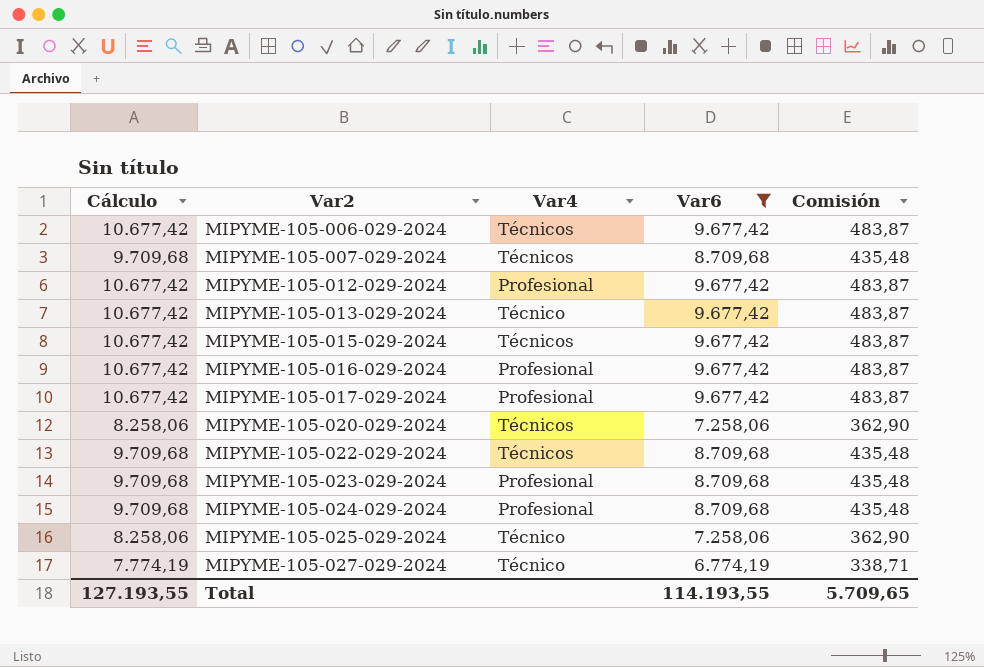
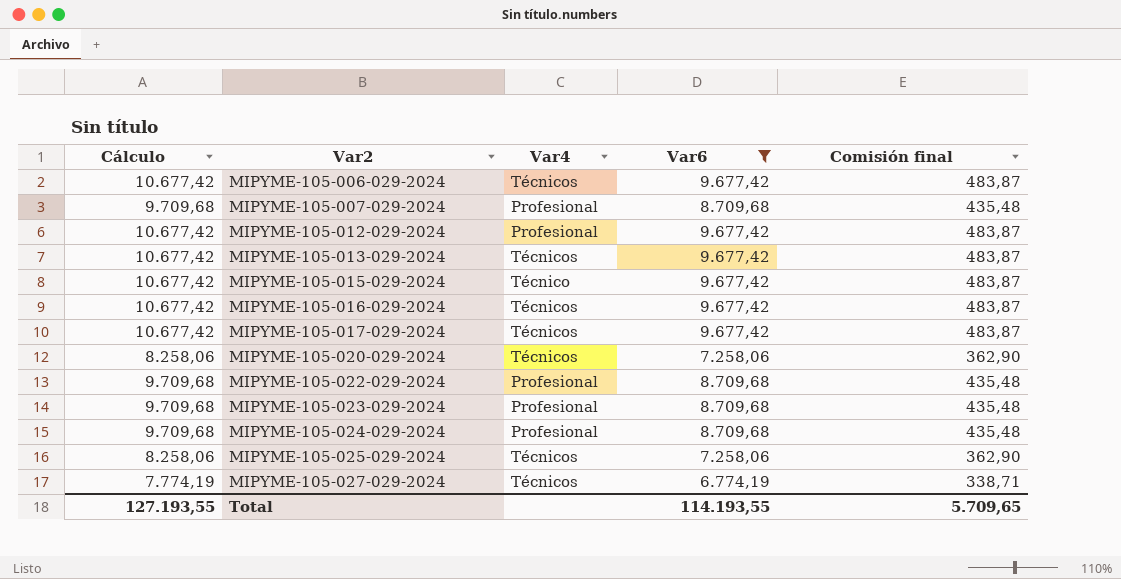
column name: Comisión -> Comisión final
MIPYME-105-007-029-2024 | Var4: Técnicos -> Profesional
MIPYME-105-013-029-2024 | Var4: Técnico -> Técnicos
MIPYME-105-015-029-2024 | Var4: Técnicos -> Técnico
MIPYME-105-016-029-2024 | Var4: Profesional -> Técnicos
MIPYME-105-017-029-2024 | Var4: Profesional -> Técnicos
MIPYME-105-022-029-2024 | Var4: Técnicos -> Profesional
MIPYME-105-025-029-2024 | Var4: Técnico -> Técnicos
MIPYME-105-027-029-2024 | Var4: Técnico -> Técnicos

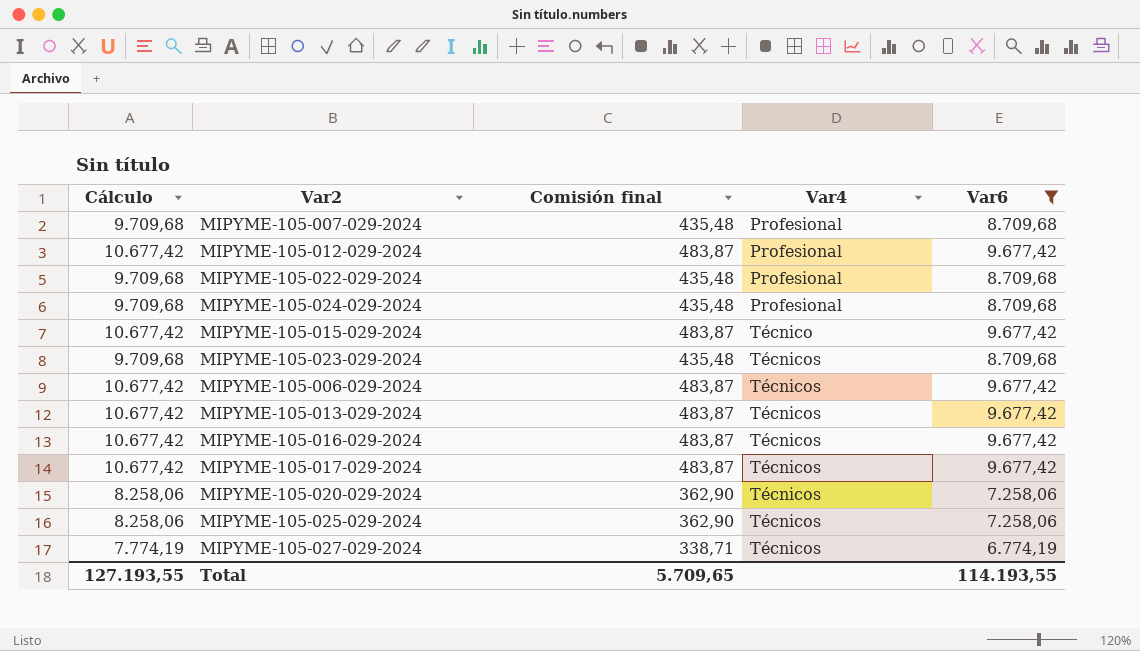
row order: Var2 ascending -> Var4 ascending
column Comisión final | position: 5 -> 3
MIPYME-105-023-029-2024 | Var4: Profesional -> Técnicos

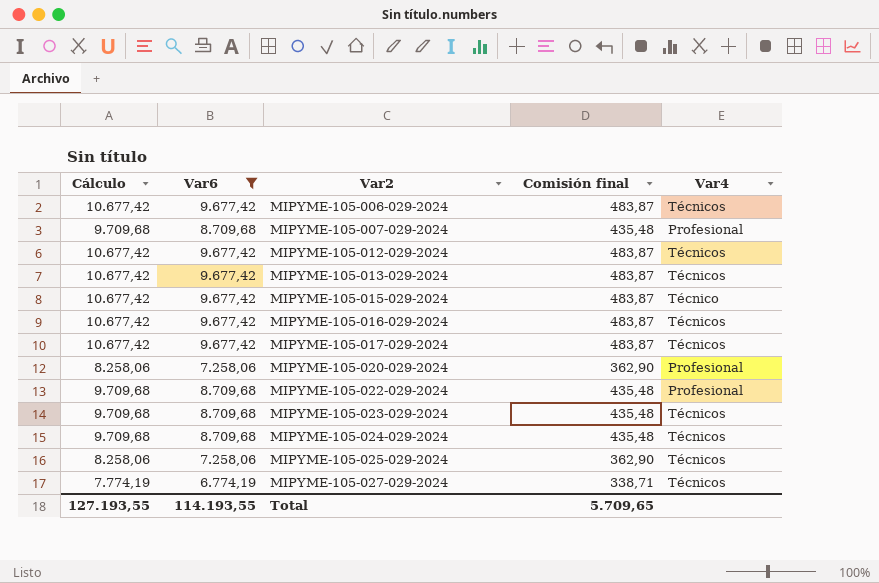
row order: Var4 ascending -> Var2 ascending
column Var6 | position: 5 -> 2
MIPYME-105-012-029-2024 | Var4: Profesional -> Técnicos
MIPYME-105-020-029-2024 | Var4: Técnicos -> Profesional
MIPYME-105-024-029-2024 | Var4: Profesional -> Técnicos

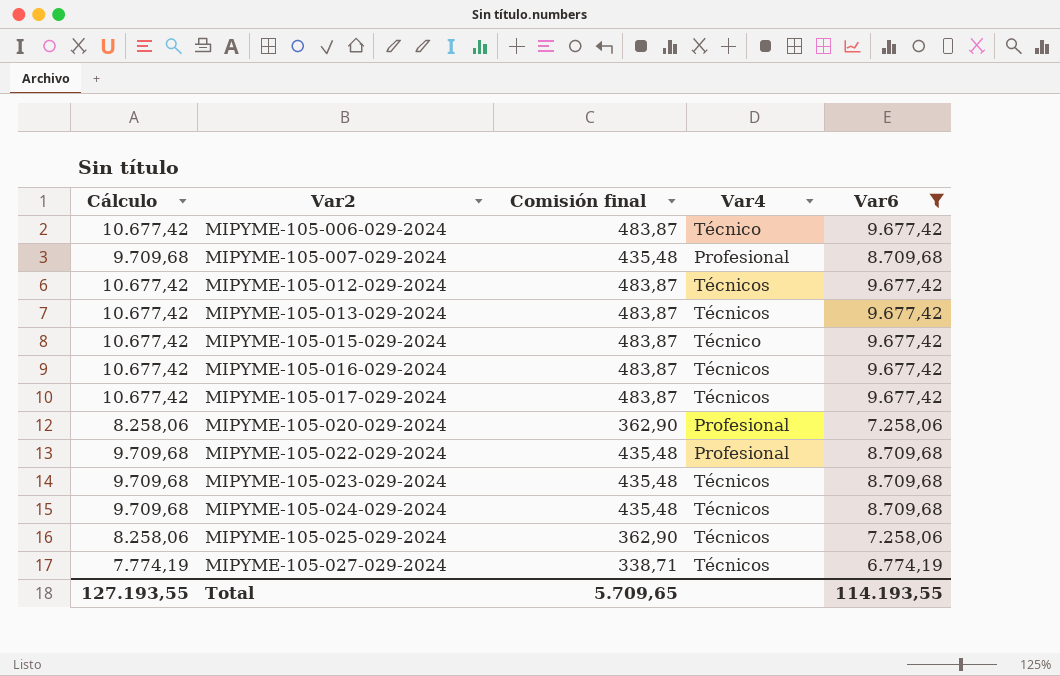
column Var6 | position: 2 -> 5
MIPYME-105-006-029-2024 | Var4: Técnicos -> Técnico

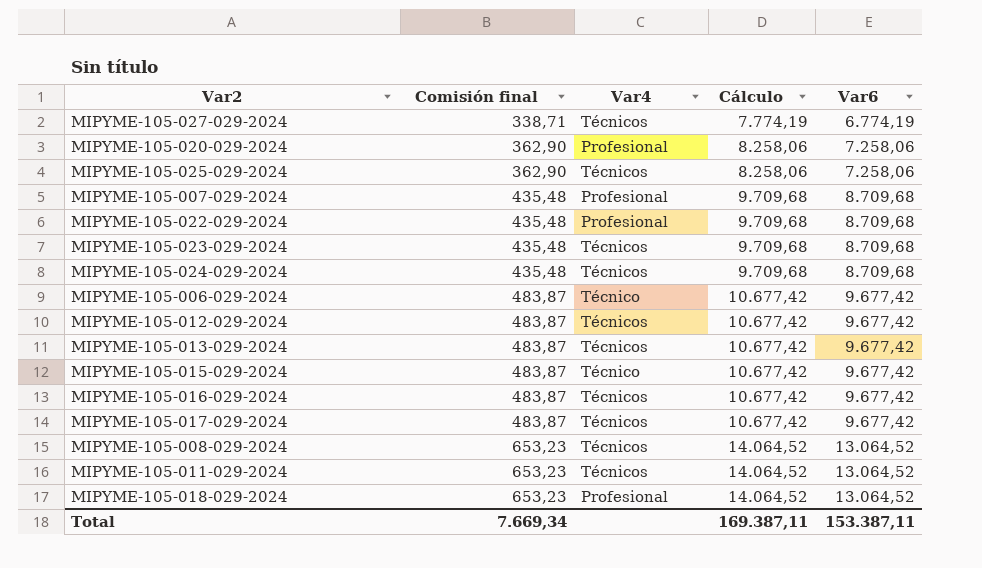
filter: Var6 != 13.064,52 -> none
row order: Var2 ascending -> Comisión final ascending
column Cálculo | position: 1 -> 4
Total | Comisión final: 5.709,65 -> 7.669,34
Total | Cálculo: 127.193,55 -> 169.387,11
Total | Var6: 114.193,55 -> 153.387,11

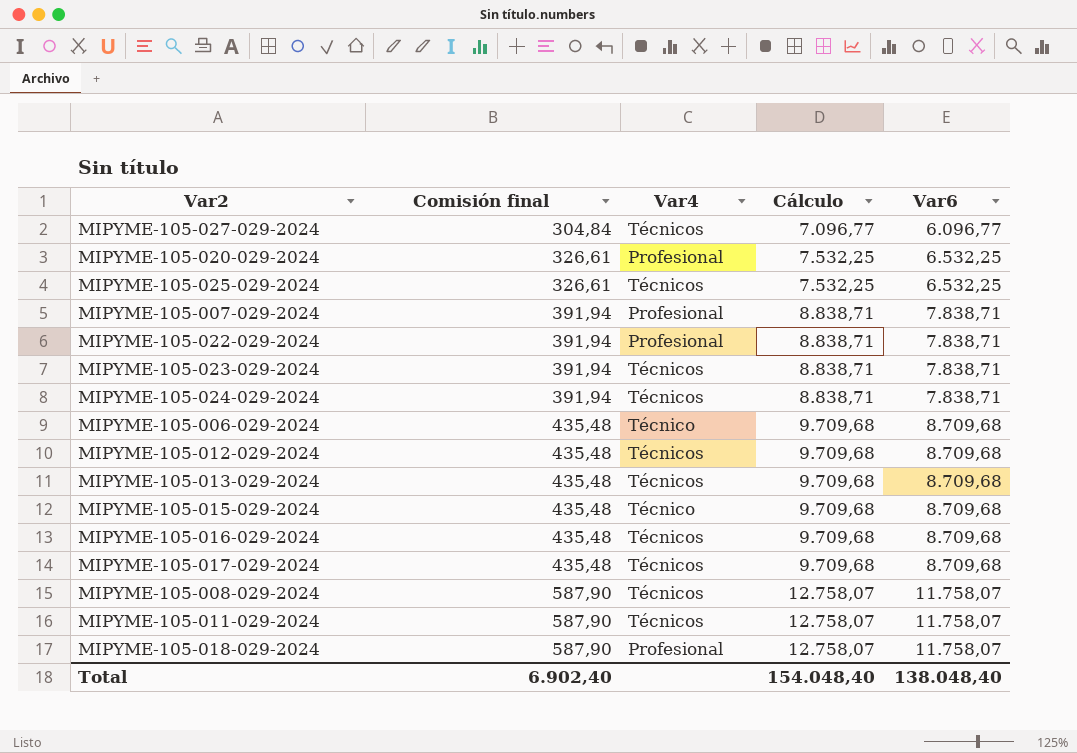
MIPYME-105-027-029-2024 | Comisión final: 338,71 -> 304,84
MIPYME-105-027-029-2024 | Cálculo: 7.774,19 -> 7.096,77
MIPYME-105-027-029-2024 | Var6: 6.774,19 -> 6.096,77
MIPYME-105-020-029-2024 | Comisión final: 362,90 -> 326,61
MIPYME-105-020-029-2024 | Cálculo: 8.258,06 -> 7.532,25
MIPYME-105-020-029-2024 | Var6: 7.258,06 -> 6.532,25
MIPYME-105-025-029-2024 | Comisión final: 362,90 -> 326,61
MIPYME-105-025-029-2024 | Cálculo: 8.258,06 -> 7.532,25
MIPYME-105-025-029-2024 | Var6: 7.258,06 -> 6.532,25
MIPYME-105-007-029-2024 | Comisión final: 435,48 -> 391,94
MIPYME-105-007-029-2024 | Cálculo: 9.709,68 -> 8.838,71
MIPYME-105-007-029-2024 | Var6: 8.709,68 -> 7.838,71
MIPYME-105-022-029-2024 | Comisión final: 435,48 -> 391,94
MIPYME-105-022-029-2024 | Cálculo: 9.709,68 -> 8.838,71
MIPYME-105-022-029-2024 | Var6: 8.709,68 -> 7.838,71
MIPYME-105-023-029-2024 | Comisión final: 435,48 -> 391,94
MIPYME-105-023-029-2024 | Cálculo: 9.709,68 -> 8.838,71
MIPYME-105-023-029-2024 | Var6: 8.709,68 -> 7.838,71
MIPYME-105-024-029-2024 | Comisión final: 435,48 -> 391,94
MIPYME-105-024-029-2024 | Cálculo: 9.709,68 -> 8.838,71
MIPYME-105-024-029-2024 | Var6: 8.709,68 -> 7.838,71
MIPYME-105-006-029-2024 | Comisión final: 483,87 -> 435,48
MIPYME-105-006-029-2024 | Cálculo: 10.677,42 -> 9.709,68
MIPYME-105-006-029-2024 | Var6: 9.677,42 -> 8.709,68
MIPYME-105-012-029-2024 | Comisión final: 483,87 -> 435,48
MIPYME-105-012-029-2024 | Cálculo: 10.677,42 -> 9.709,68
MIPYME-105-012-029-2024 | Var6: 9.677,42 -> 8.709,68
MIPYME-105-013-029-2024 | Comisión final: 483,87 -> 435,48
MIPYME-105-013-029-2024 | Cálculo: 10.677,42 -> 9.709,68
MIPYME-105-013-029-2024 | Var6: 9.677,42 -> 8.709,68
MIPYME-105-015-029-2024 | Comisión final: 483,87 -> 435,48
MIPYME-105-015-029-2024 | Cálculo: 10.677,42 -> 9.709,68
MIPYME-105-015-029-2024 | Var6: 9.677,42 -> 8.709,68
MIPYME-105-016-029-2024 | Comisión final: 483,87 -> 435,48
MIPYME-105-016-029-2024 | Cálculo: 10.677,42 -> 9.709,68
MIPYME-105-016-029-2024 | Var6: 9.677,42 -> 8.709,68
MIPYME-105-017-029-2024 | Comisión final: 483,87 -> 435,48
MIPYME-105-017-029-2024 | Cálculo: 10.677,42 -> 9.709,68
MIPYME-105-017-029-2024 | Var6: 9.677,42 -> 8.709,68
MIPYME-105-008-029-2024 | Comisión final: 653,23 -> 587,90
MIPYME-105-008-029-2024 | Cálculo: 14.064,52 -> 12.758,07
MIPYME-105-008-029-2024 | Var6: 13.064,52 -> 11.758,07
MIPYME-105-011-029-2024 | Comisión final: 653,23 -> 587,90
MIPYME-105-011-029-2024 | Cálculo: 14.064,52 -> 12.758,07
MIPYME-105-011-029-2024 | Var6: 13.064,52 -> 11.758,07
MIPYME-105-018-029-2024 | Comisión final: 653,23 -> 587,90
MIPYME-105-018-029-2024 | Cálculo: 14.064,52 -> 12.758,07
MIPYME-105-018-029-2024 | Var6: 13.064,52 -> 11.758,07
Total | Comisión final: 7.669,34 -> 6.902,40
Total | Cálculo: 169.387,11 -> 154.048,40
Total | Var6: 153.387,11 -> 138.048,40

